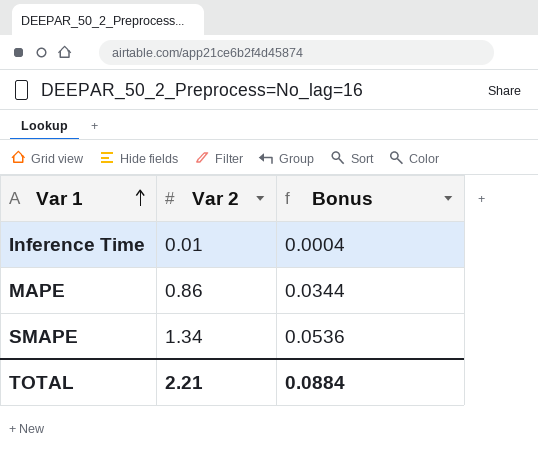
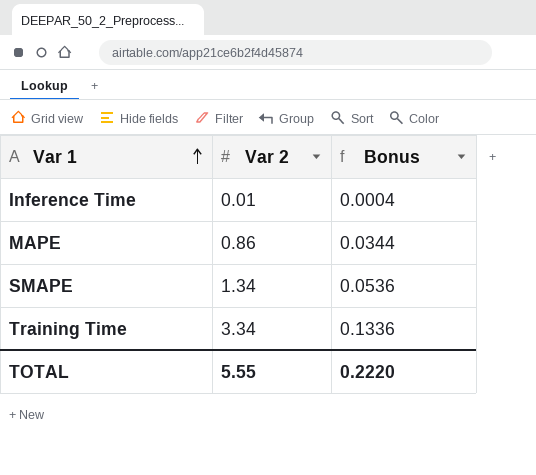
row Training Time: none -> 3.34 | 0.1336
TOTAL | Var 2: 2.21 -> 5.55
TOTAL | Bonus: 0.0884 -> 0.2220

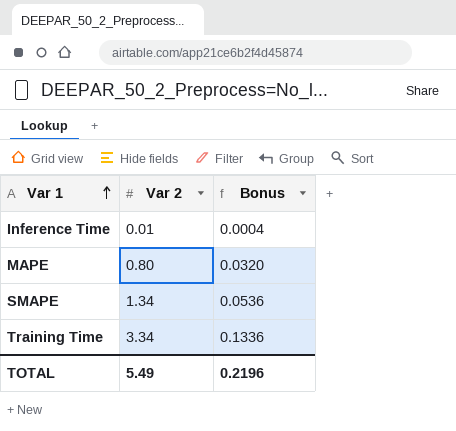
MAPE | Var 2: 0.86 -> 0.80
MAPE | Bonus: 0.0344 -> 0.0320
TOTAL | Var 2: 5.55 -> 5.49
TOTAL | Bonus: 0.2220 -> 0.2196

